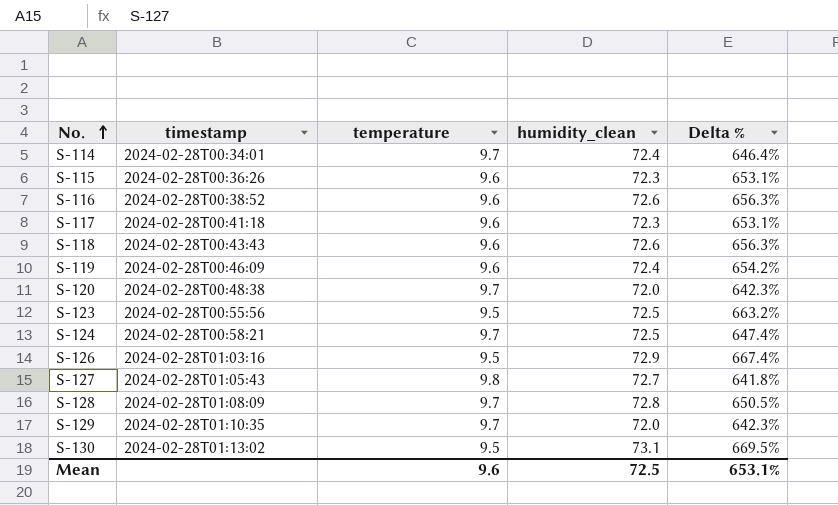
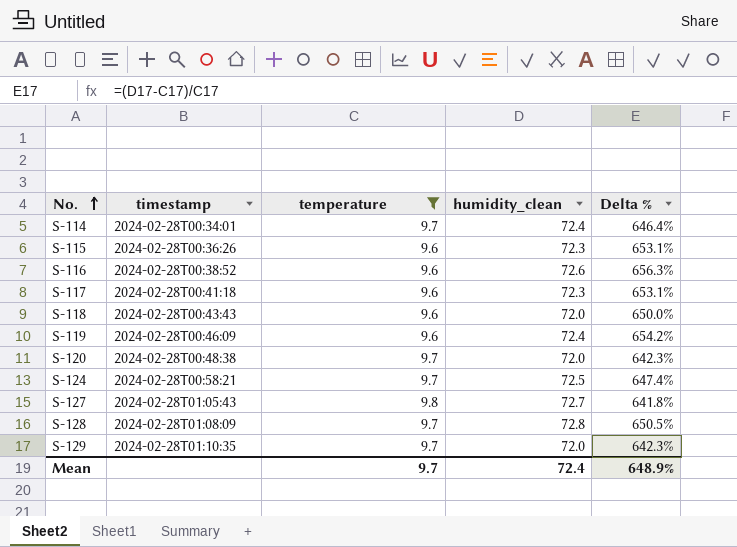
filter: none -> temperature != 9.5
S-118 | humidity_clean: 72.6 -> 72.0
S-118 | Delta %: 656.3% -> 650.0%
Mean | temperature: 9.6 -> 9.7
Mean | humidity_clean: 72.5 -> 72.4
Mean | Delta %: 653.1% -> 648.9%

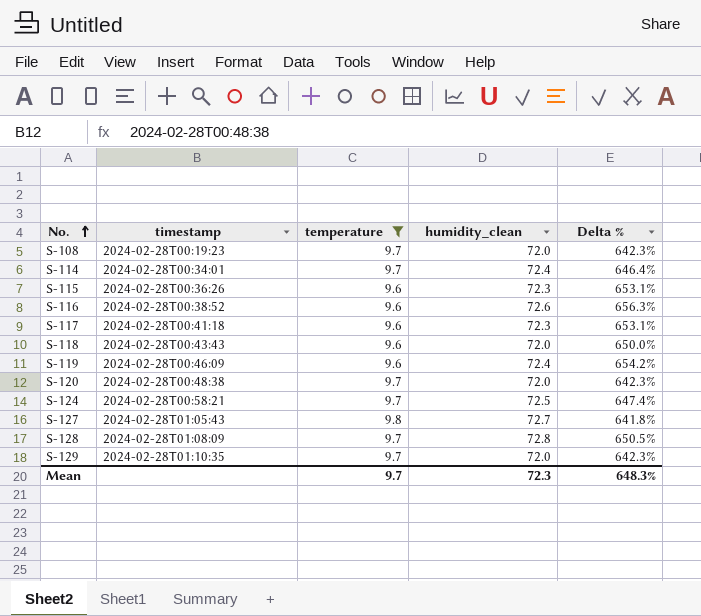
row S-108: none -> 2024-02-28T00:19:23 | 9.7 | 72.0 | 642.3%
Mean | humidity_clean: 72.4 -> 72.3
Mean | Delta %: 648.9% -> 648.3%

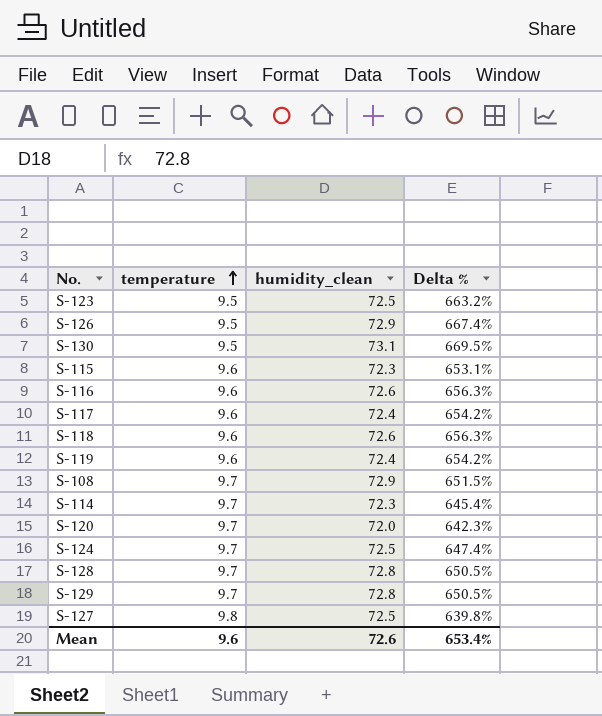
filter: temperature != 9.5 -> none
row order: No. ascending -> temperature ascending
column timestamp | position: 2 -> none
S-117 | humidity_clean: 72.3 -> 72.4
S-117 | Delta %: 653.1% -> 654.2%
S-118 | humidity_clean: 72.0 -> 72.6
S-118 | Delta %: 650.0% -> 656.3%
S-108 | humidity_clean: 72.0 -> 72.9
S-108 | Delta %: 642.3% -> 651.5%
S-114 | humidity_clean: 72.4 -> 72.3
S-114 | Delta %: 646.4% -> 645.4%
S-129 | humidity_clean: 72.0 -> 72.8
S-129 | Delta %: 642.3% -> 650.5%
S-127 | humidity_clean: 72.7 -> 72.5
S-127 | Delta %: 641.8% -> 639.8%
Mean | temperature: 9.7 -> 9.6
Mean | humidity_clean: 72.3 -> 72.6
Mean | Delta %: 648.3% -> 653.4%

